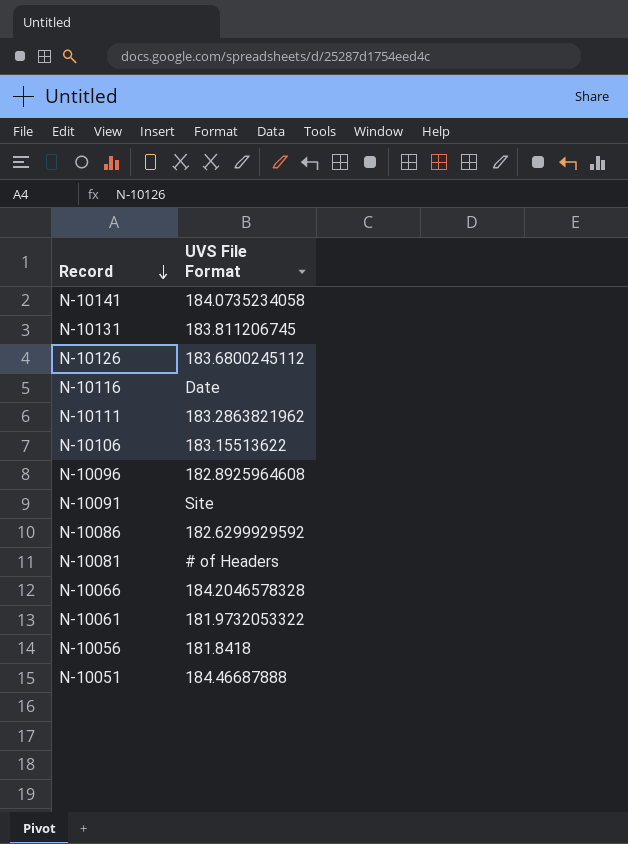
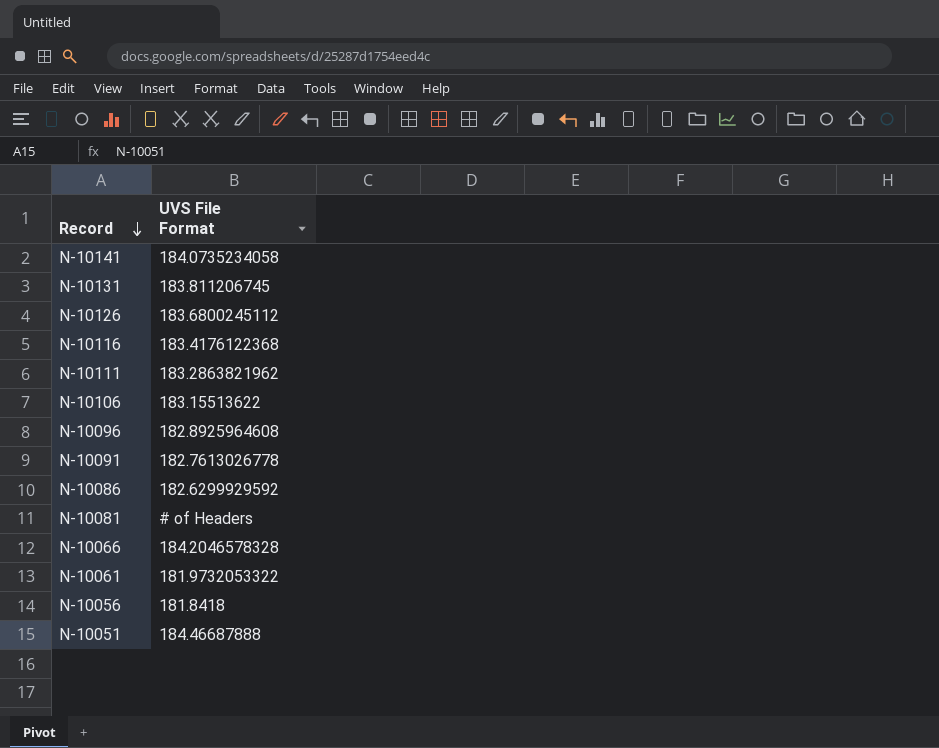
N-10116 | UVS File Format: Date -> 183.4176122368
N-10091 | UVS File Format: Site -> 182.7613026778

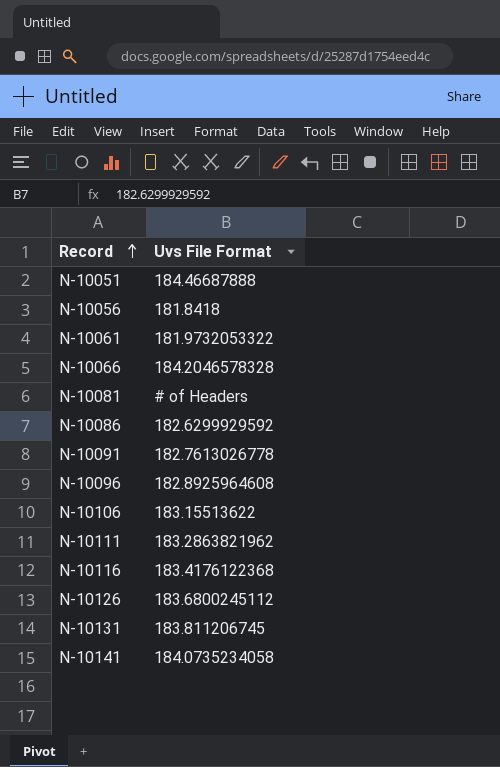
row order: Record descending -> Record ascending
column name: UVS File Format -> Uvs File Format

